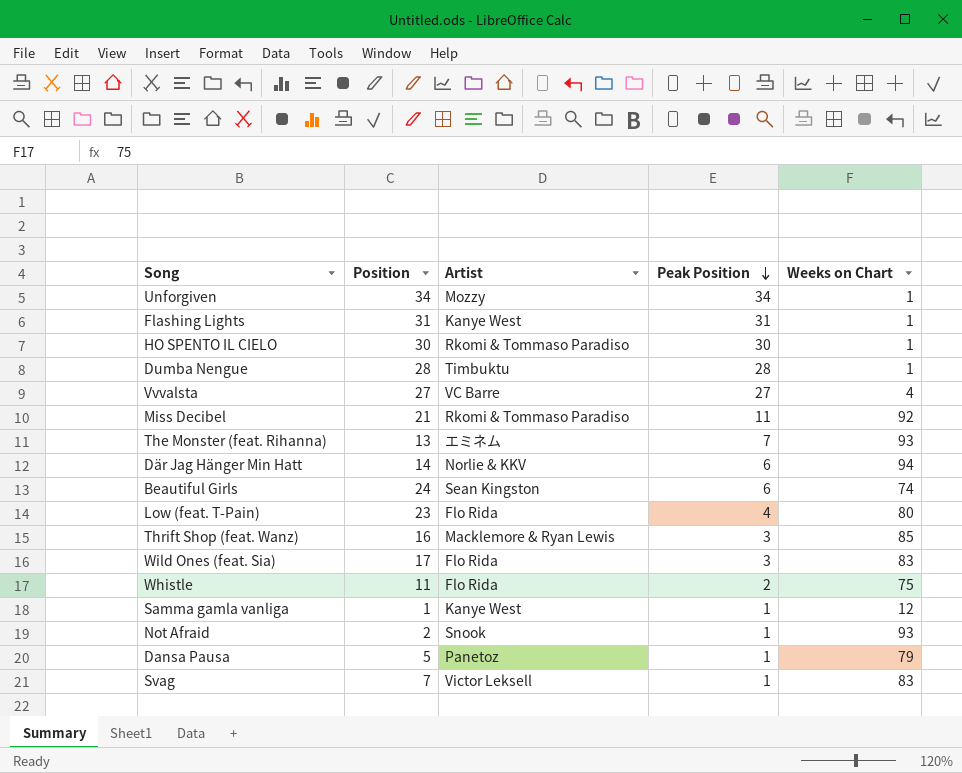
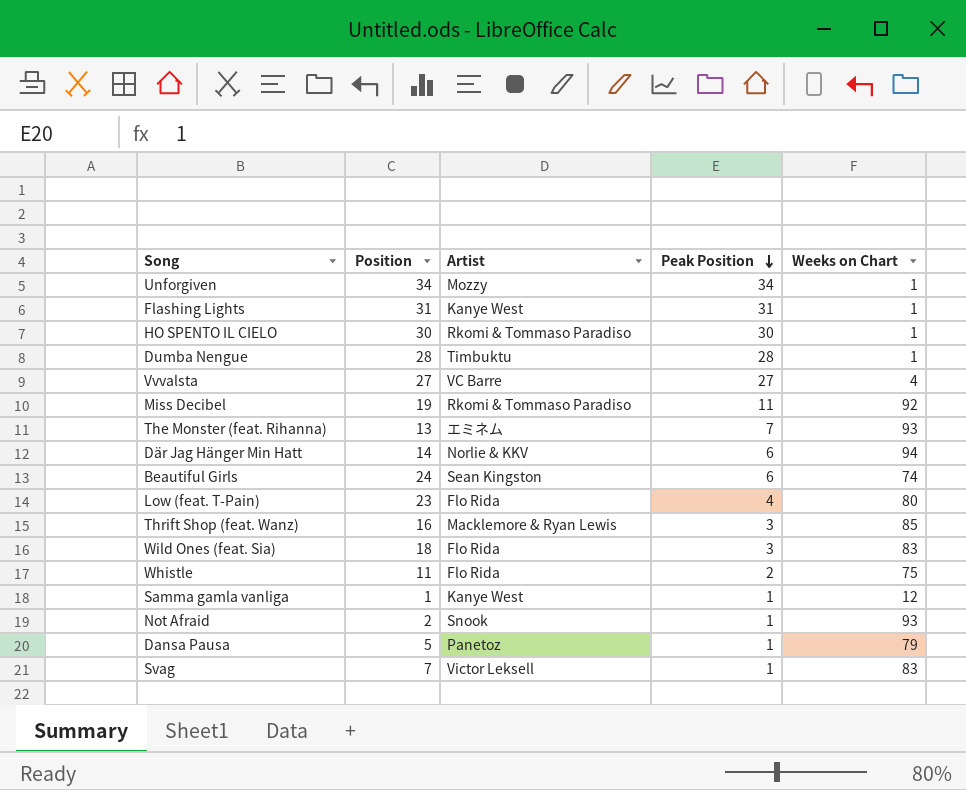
Miss Decibel | Position: 21 -> 19
Wild Ones (feat. Sia) | Position: 17 -> 18

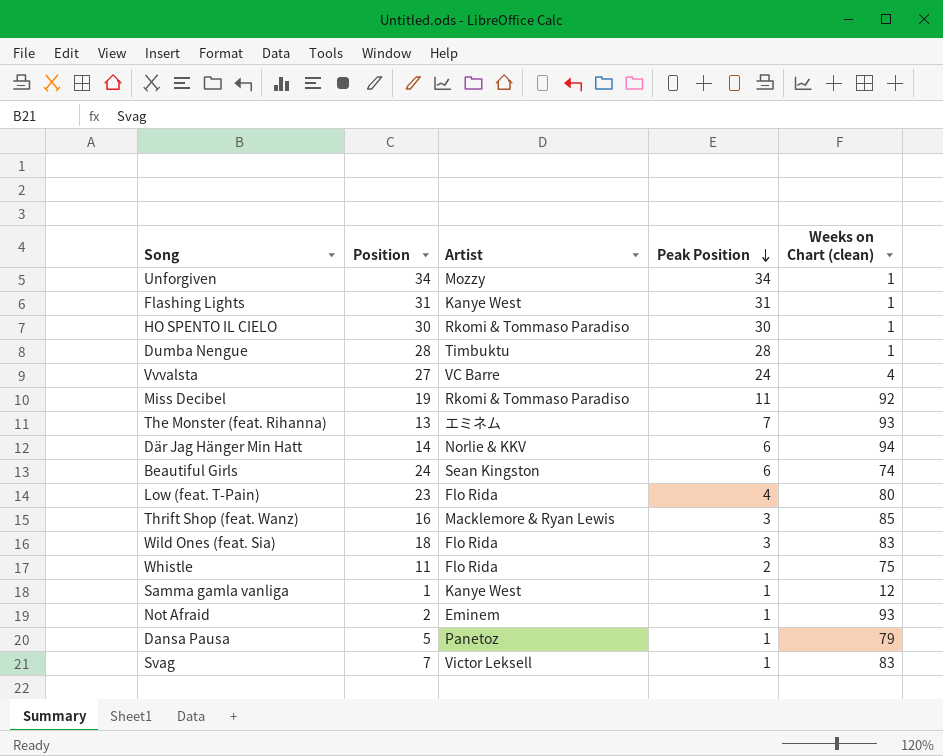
column name: Weeks on Chart -> Weeks on Chart (clean)
Vvvalsta | Peak Position: 27 -> 24
Not Afraid | Artist: Snook -> Eminem

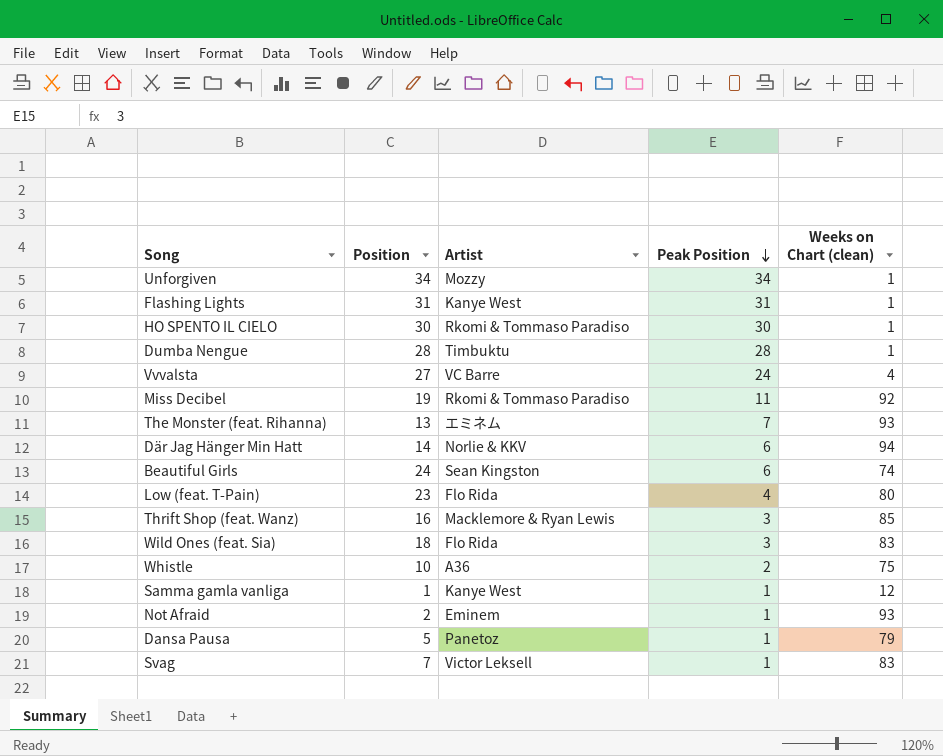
Whistle | Position: 11 -> 10
Whistle | Artist: Flo Rida -> A36

